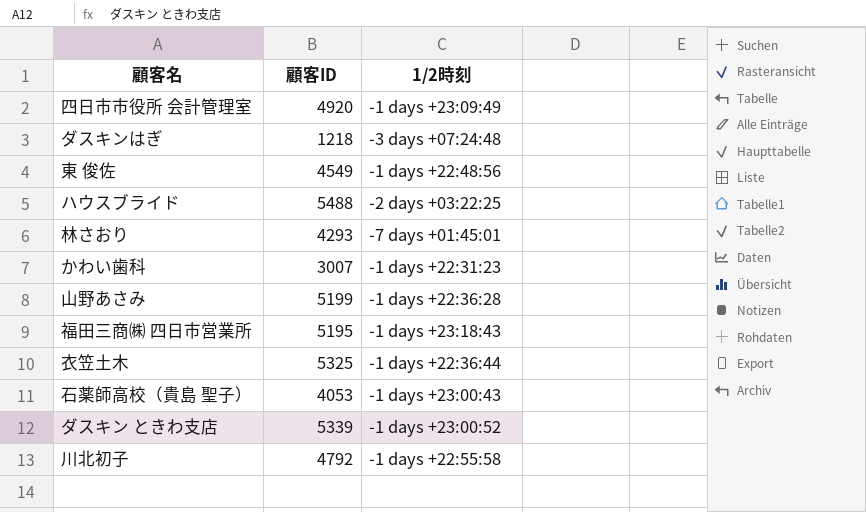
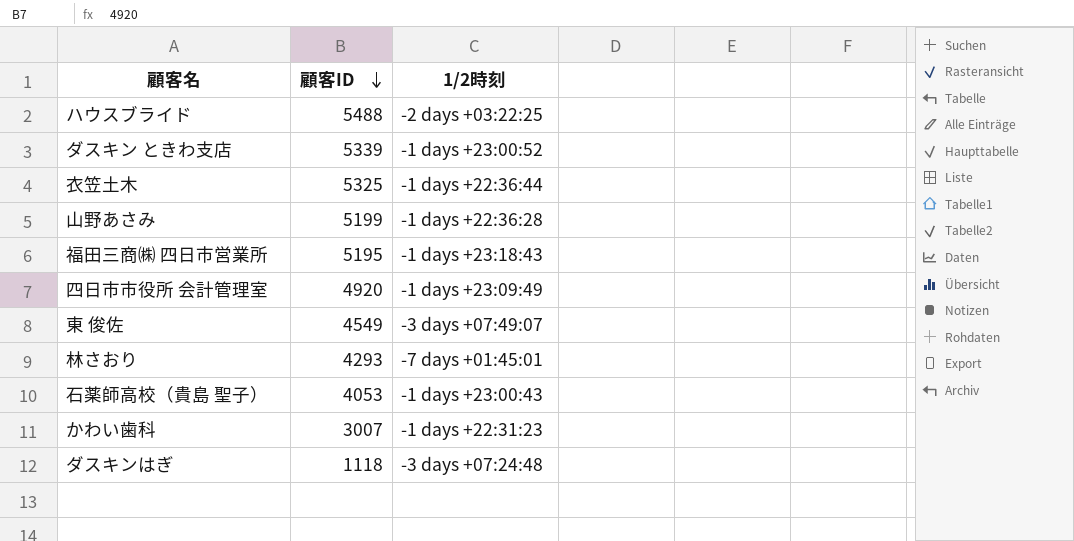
row order: none -> 顧客ID descending
row 川北初子: 4792 | -1 days +22:55:58 -> none
東 俊佐 | 1/2時刻: -1 days +22:48:56 -> -3 days +07:49:07
ダスキンはぎ | 顧客ID: 1218 -> 1118

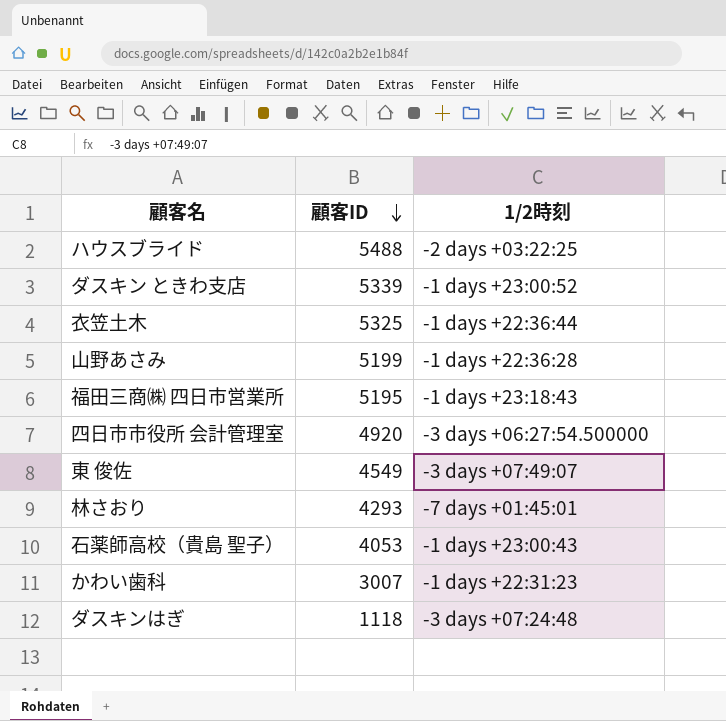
四日市市役所 会計管理室 | 1/2時刻: -1 days +23:09:49 -> -3 days +06:27:54.500000

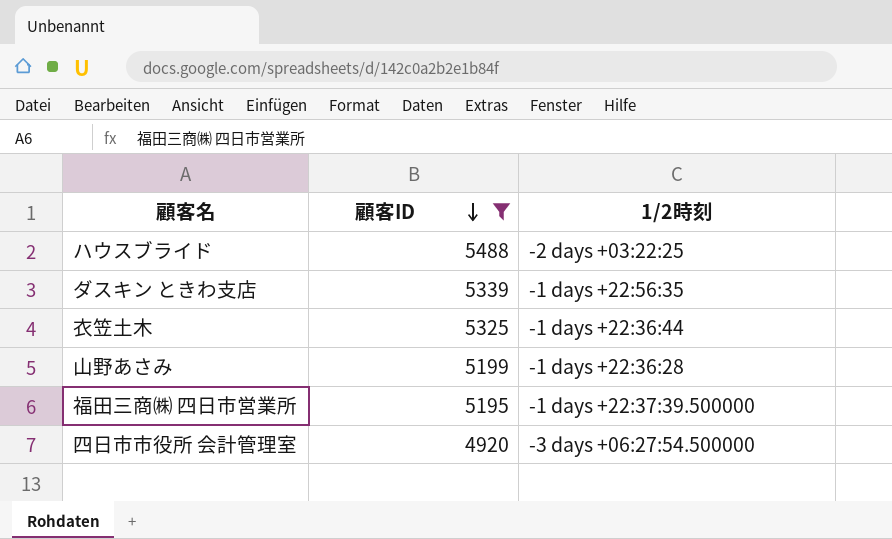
filter: none -> 顧客ID >= 4920
ダスキン ときわ支店 | 1/2時刻: -1 days +23:00:52 -> -1 days +22:56:35
福田三商㈱ 四日市営業所 | 1/2時刻: -1 days +23:18:43 -> -1 days +22:37:39.500000

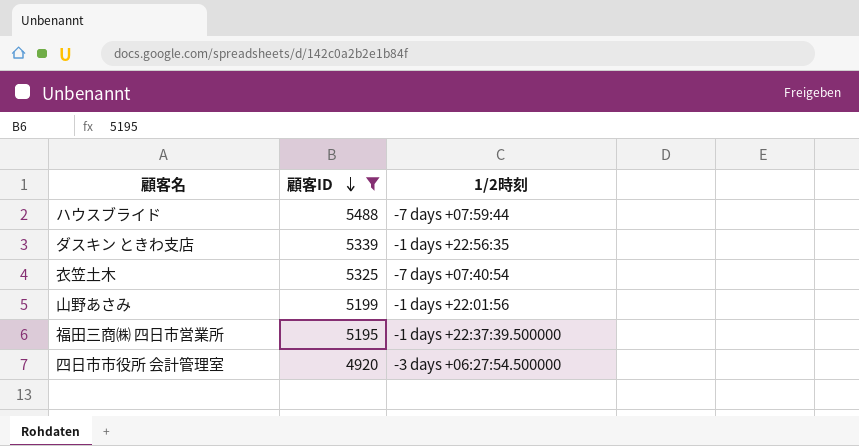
ハウスブライド | 1/2時刻: -2 days +03:22:25 -> -7 days +07:59:44
衣笠土木 | 1/2時刻: -1 days +22:36:44 -> -7 days +07:40:54
山野あさみ | 1/2時刻: -1 days +22:36:28 -> -1 days +22:01:56

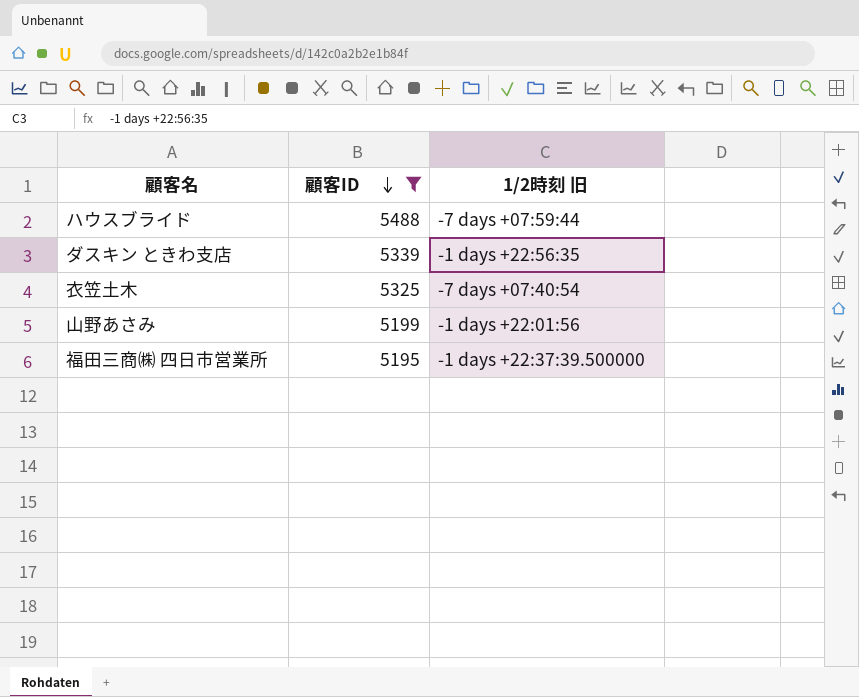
column name: 1/2時刻 -> 1/2時刻 旧
row 四日市市役所 会計管理室: 4920 | -3 days +06:27:54.500000 -> none

